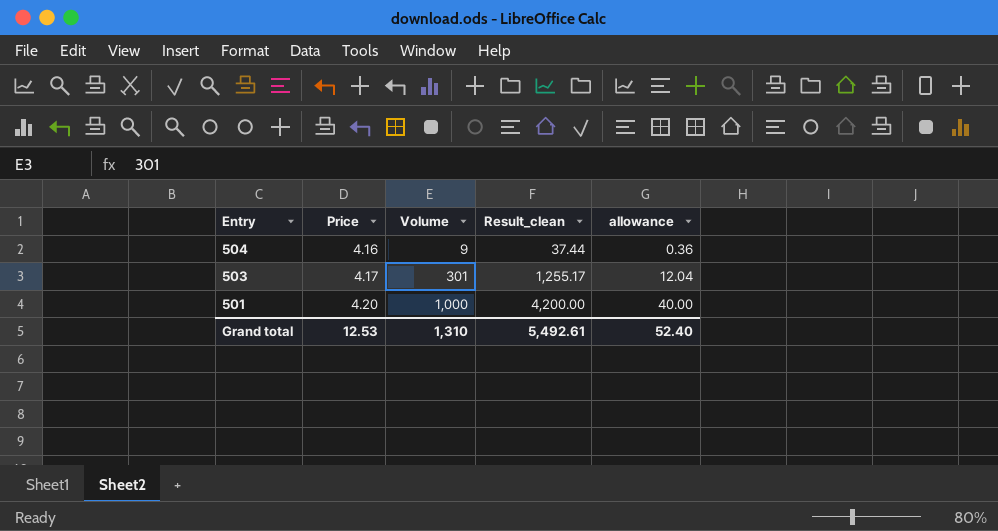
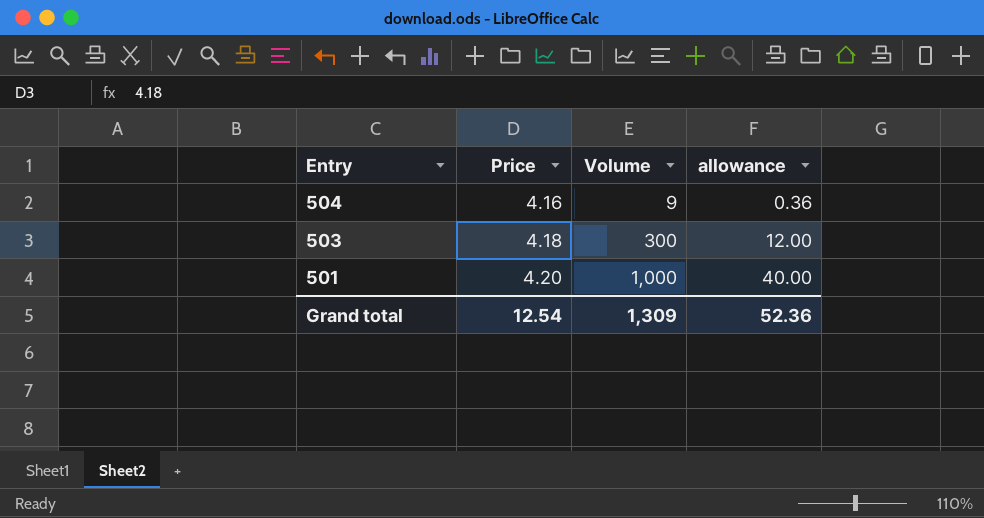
column Result_clean | formula: [Price] * [Volume] -> none
503 | Price: 4.17 -> 4.18
503 | Volume: 301 -> 300
503 | allowance: 12.04 -> 12.00
Grand total | Price: 12.53 -> 12.54
Grand total | Volume: 1,310 -> 1,309
Grand total | allowance: 52.40 -> 52.36

